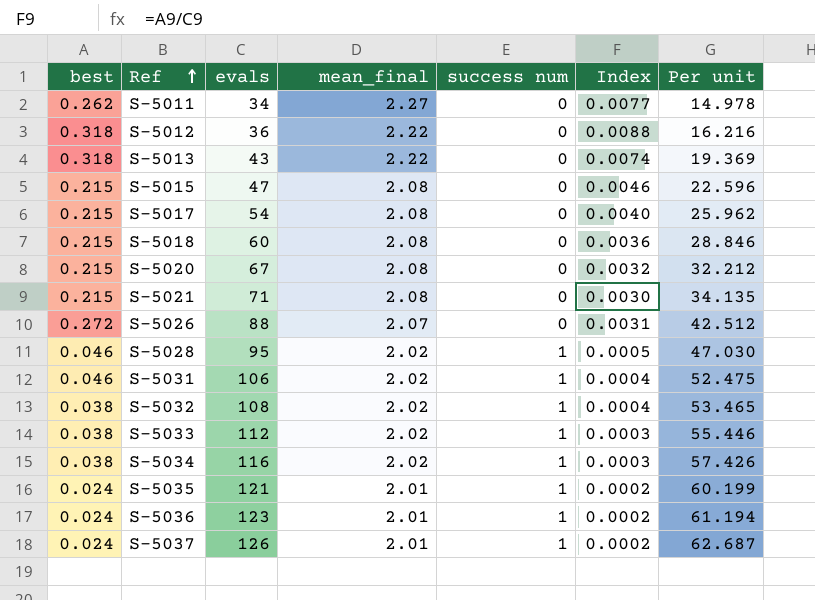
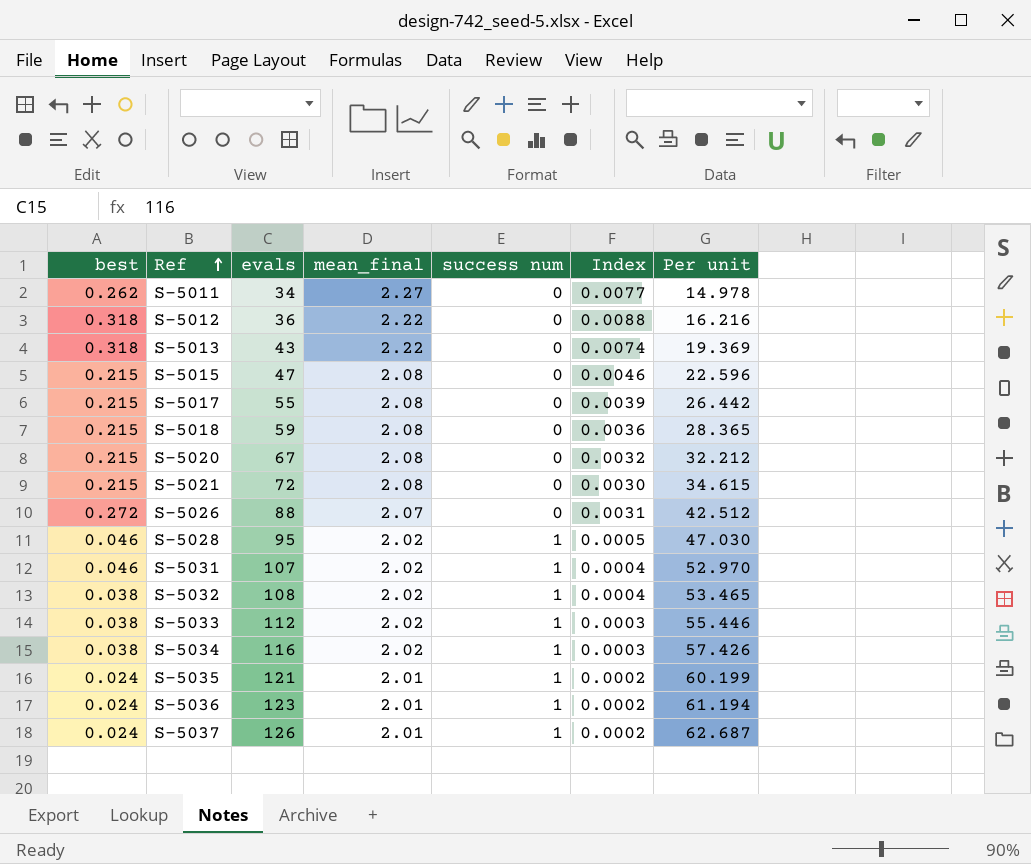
S-5017 | evals: 54 -> 55
S-5017 | Index: 0.0040 -> 0.0039
S-5017 | Per unit: 25.962 -> 26.442
S-5018 | evals: 60 -> 59
S-5018 | Per unit: 28.846 -> 28.365
S-5021 | evals: 71 -> 72
S-5021 | Per unit: 34.135 -> 34.615
S-5031 | evals: 106 -> 107
S-5031 | Per unit: 52.475 -> 52.970

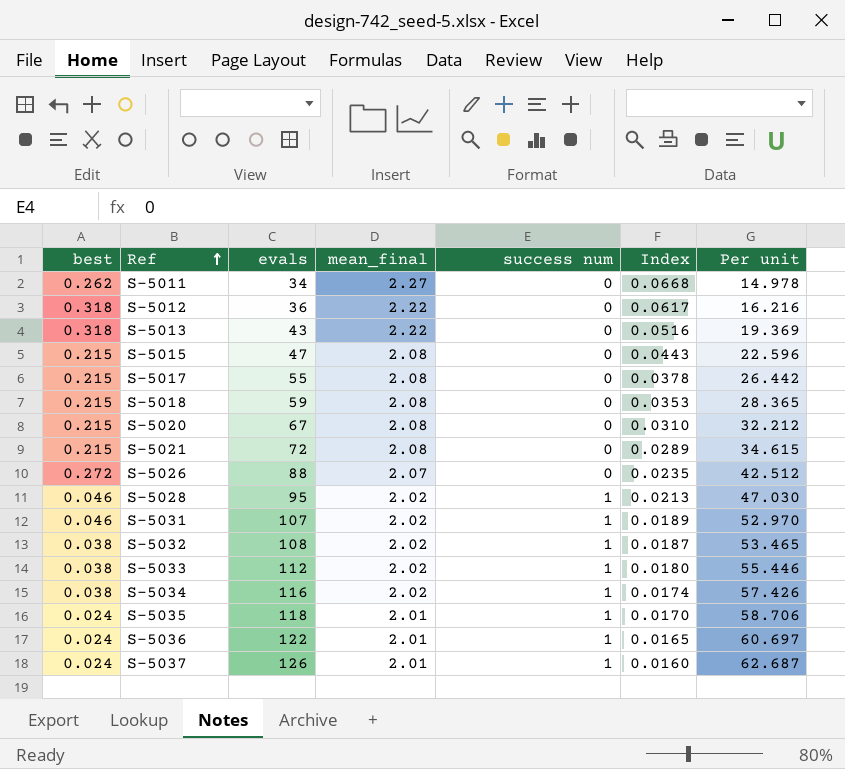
column Index | formula: [best] / [evals] -> [mean_final] / [evals]
S-5035 | evals: 121 -> 118
S-5035 | Per unit: 60.199 -> 58.706
S-5036 | evals: 123 -> 122
S-5036 | Per unit: 61.194 -> 60.697

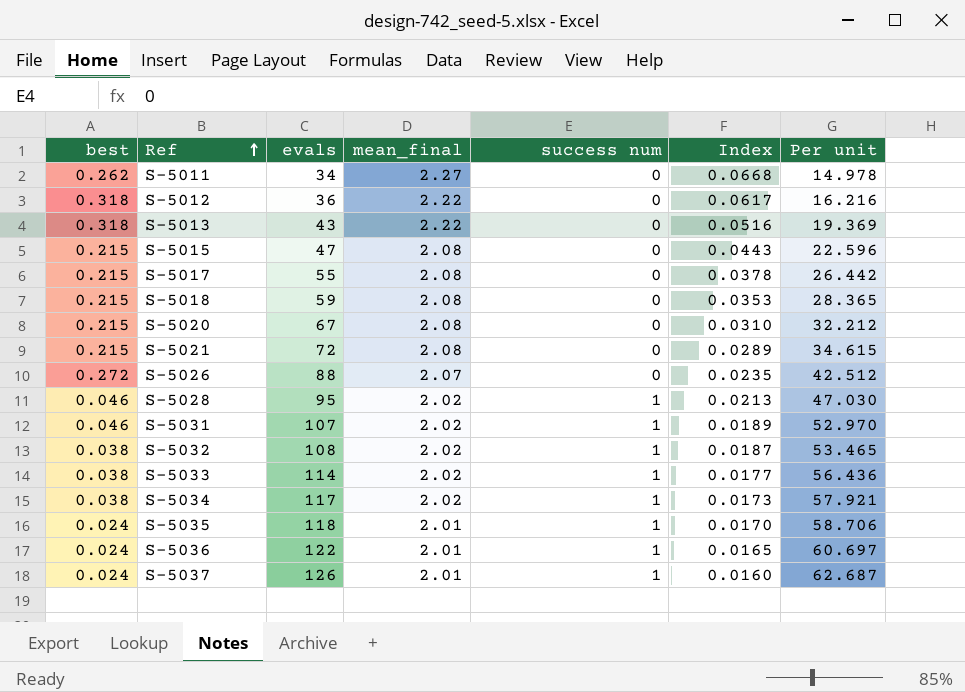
S-5033 | evals: 112 -> 114
S-5033 | Index: 0.0180 -> 0.0177
S-5033 | Per unit: 55.446 -> 56.436
S-5034 | evals: 116 -> 117
S-5034 | Index: 0.0174 -> 0.0173
S-5034 | Per unit: 57.426 -> 57.921

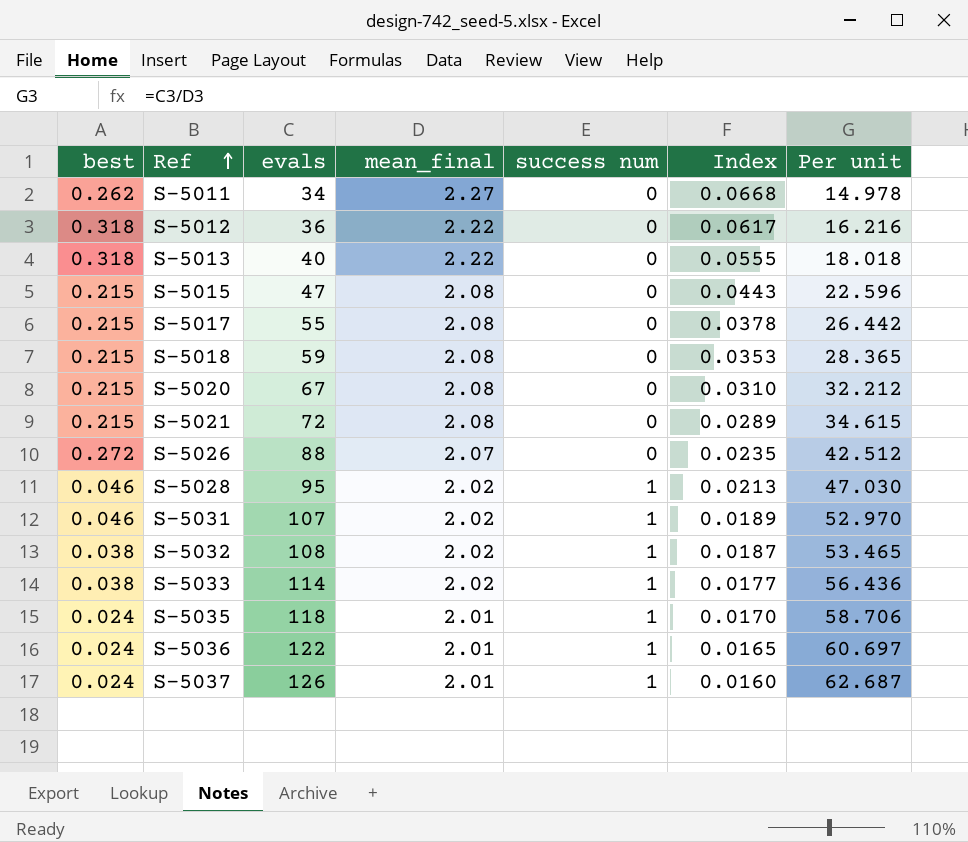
row S-5034: 0.038 | 117 | 2.02 | 1 | 0.0173 | 57.921 -> none
S-5013 | evals: 43 -> 40
S-5013 | Index: 0.0516 -> 0.0555
S-5013 | Per unit: 19.369 -> 18.018

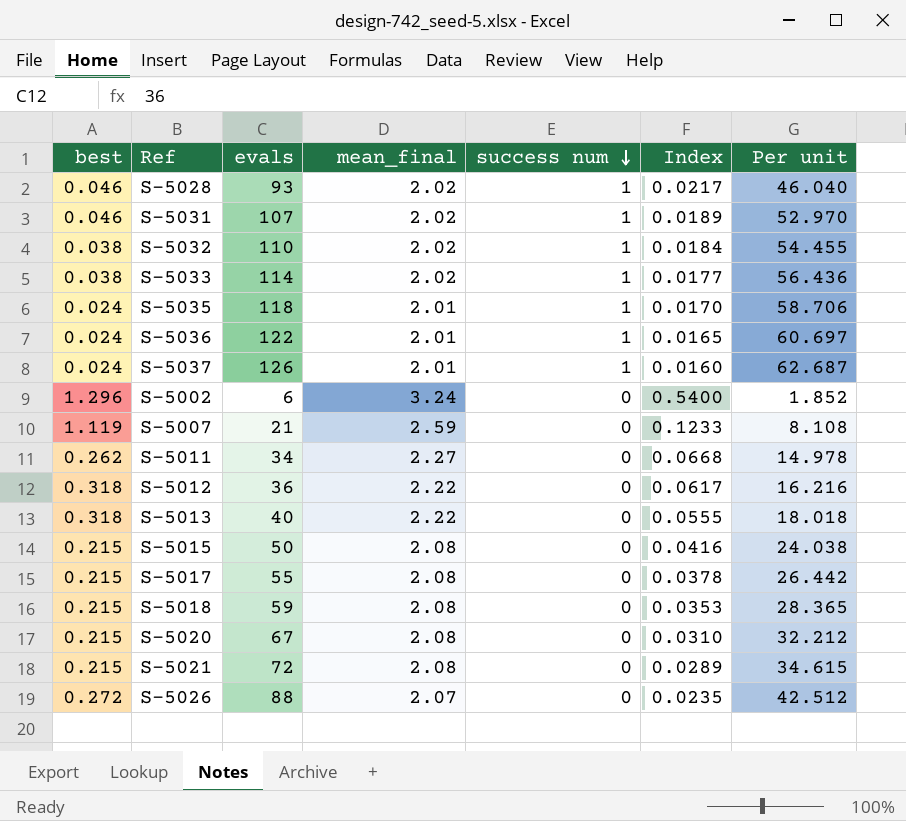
row order: Ref ascending -> success num descending
S-5028 | evals: 95 -> 93
S-5028 | Index: 0.0213 -> 0.0217
S-5028 | Per unit: 47.030 -> 46.040
S-5032 | evals: 108 -> 110
S-5032 | Index: 0.0187 -> 0.0184
S-5032 | Per unit: 53.465 -> 54.455
row S-5002: none -> 1.296 | 6 | 3.24 | 0 | 0.5400 | 1.852
row S-5007: none -> 1.119 | 21 | 2.59 | 0 | 0.1233 | 8.108
S-5015 | evals: 47 -> 50
S-5015 | Index: 0.0443 -> 0.0416
S-5015 | Per unit: 22.596 -> 24.038

